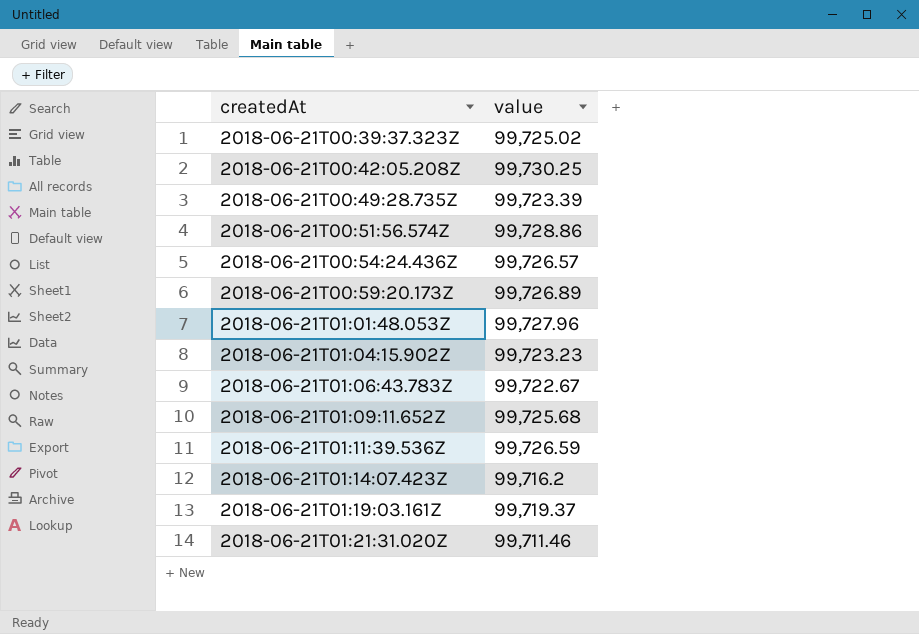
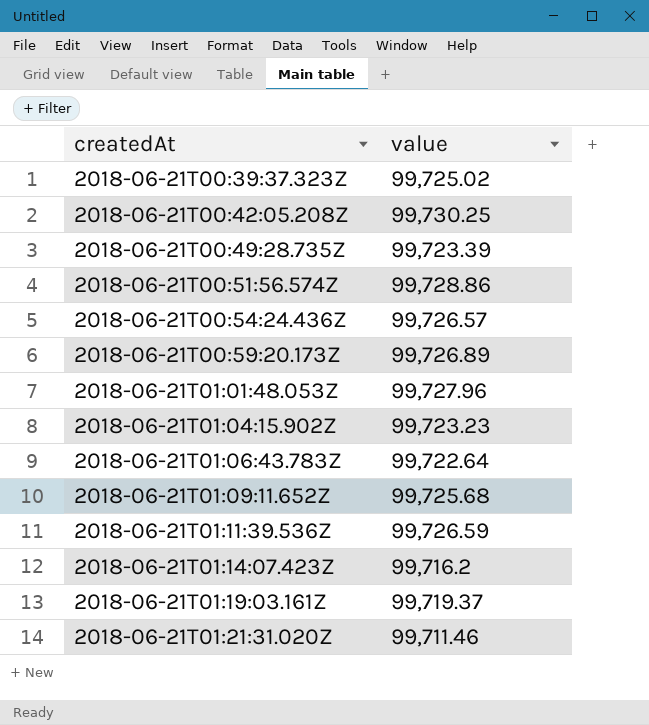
2018-06-21T01:06:43.783Z | value: 99,722.67 -> 99,722.64

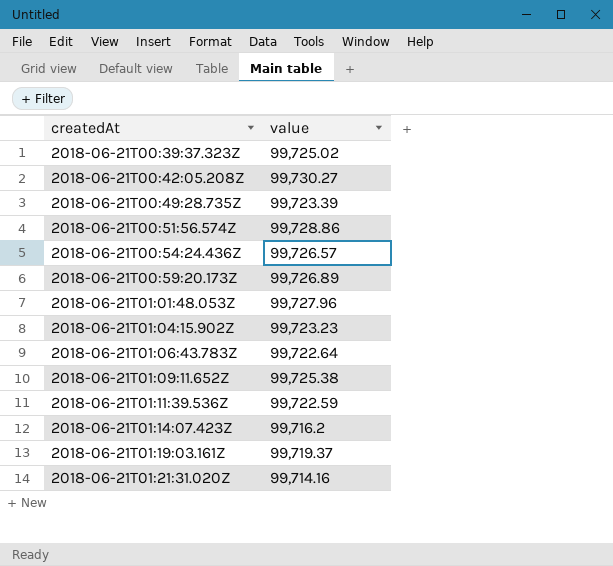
2018-06-21T00:42:05.208Z | value: 99,730.25 -> 99,730.27
2018-06-21T01:09:11.652Z | value: 99,725.68 -> 99,725.38
2018-06-21T01:11:39.536Z | value: 99,726.59 -> 99,722.59
2018-06-21T01:21:31.020Z | value: 99,711.46 -> 99,714.16

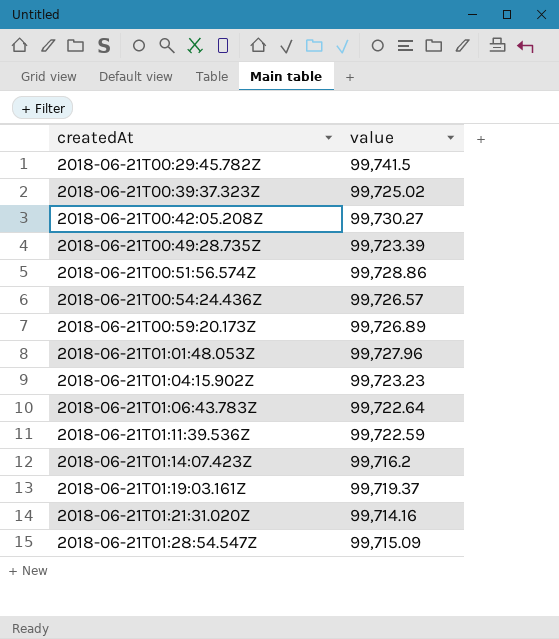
row 2018-06-21T01:09:11.652Z: 99,725.38 -> none
row 2018-06-21T00:29:45.782Z: none -> 99,741.5
row 2018-06-21T01:28:54.547Z: none -> 99,715.09

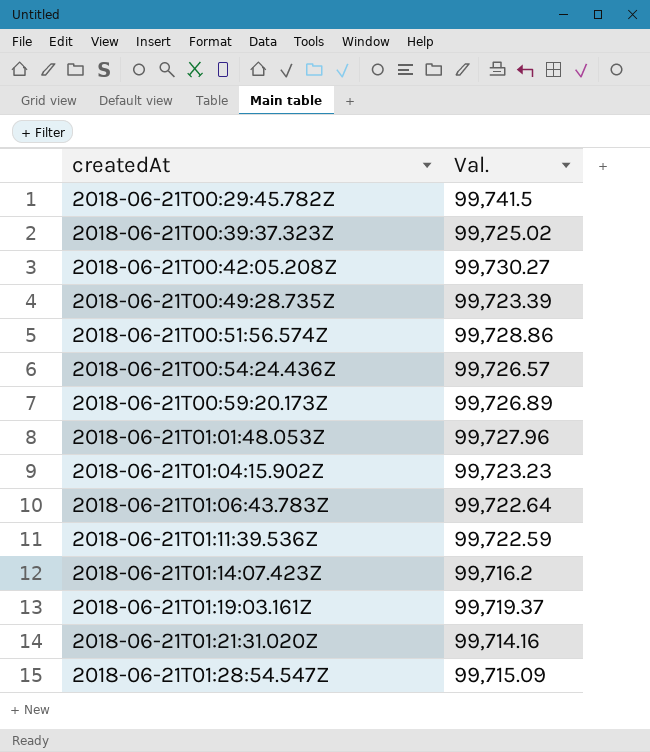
column name: value -> Val.

